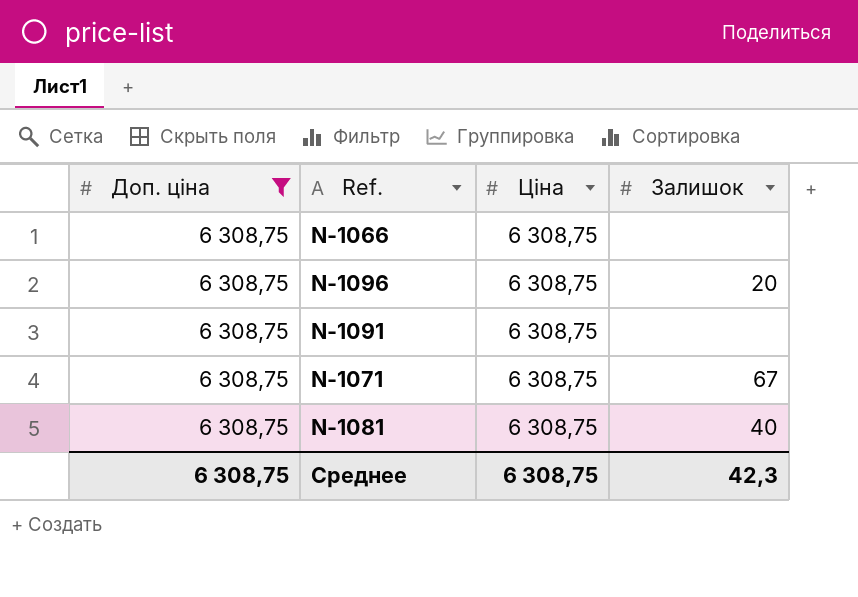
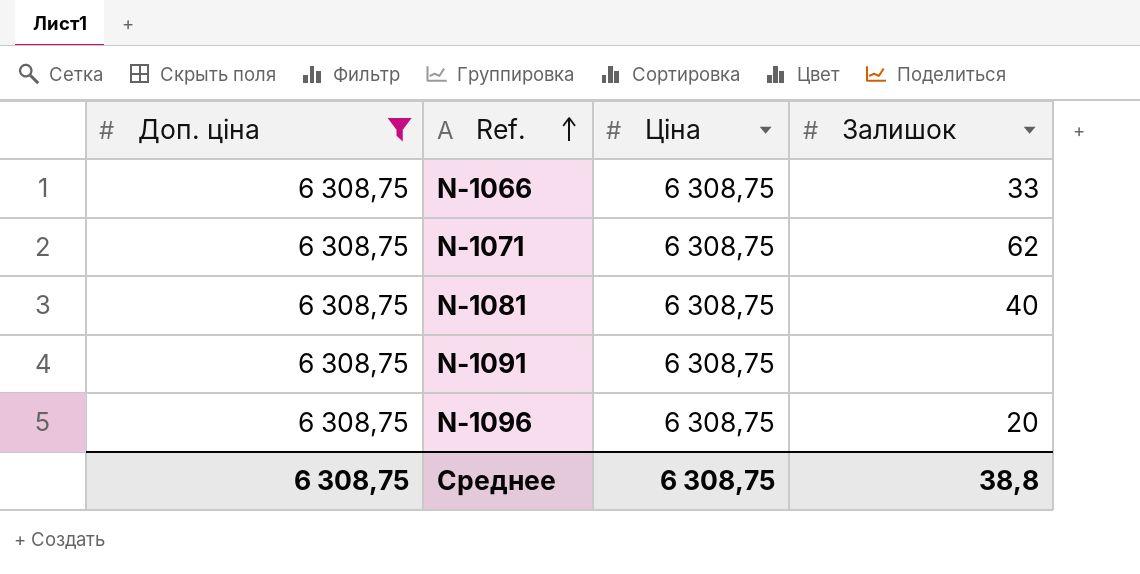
row order: none -> Ref. ascending
N-1066 | Залишок: none -> 33
N-1071 | Залишок: 67 -> 62
Среднее | Залишок: 42,3 -> 38,8

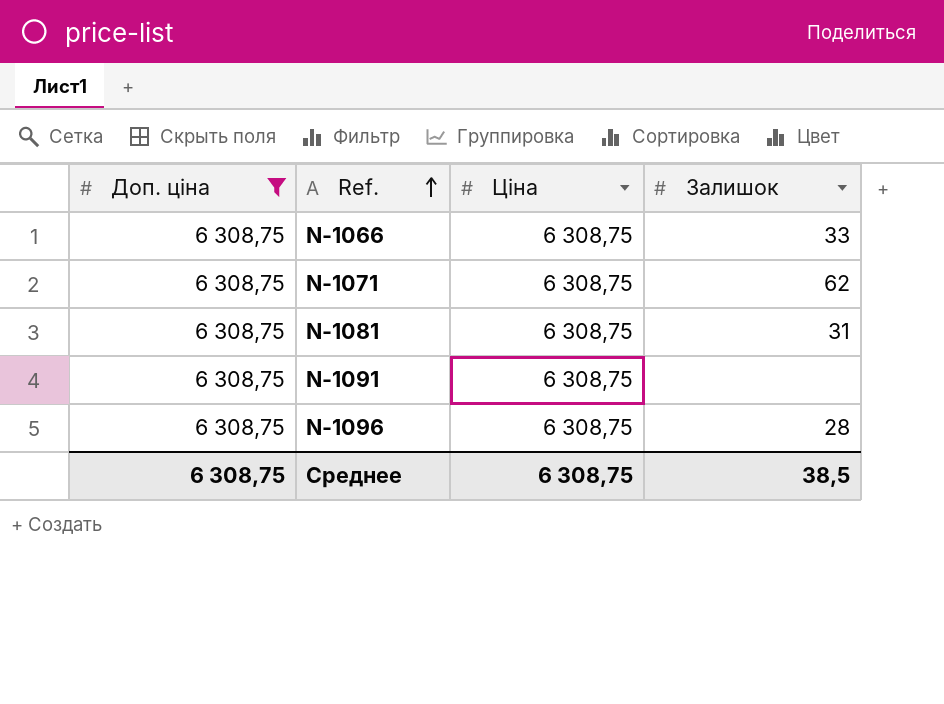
N-1081 | Залишок: 40 -> 31
N-1096 | Залишок: 20 -> 28
Среднее | Залишок: 38,8 -> 38,5

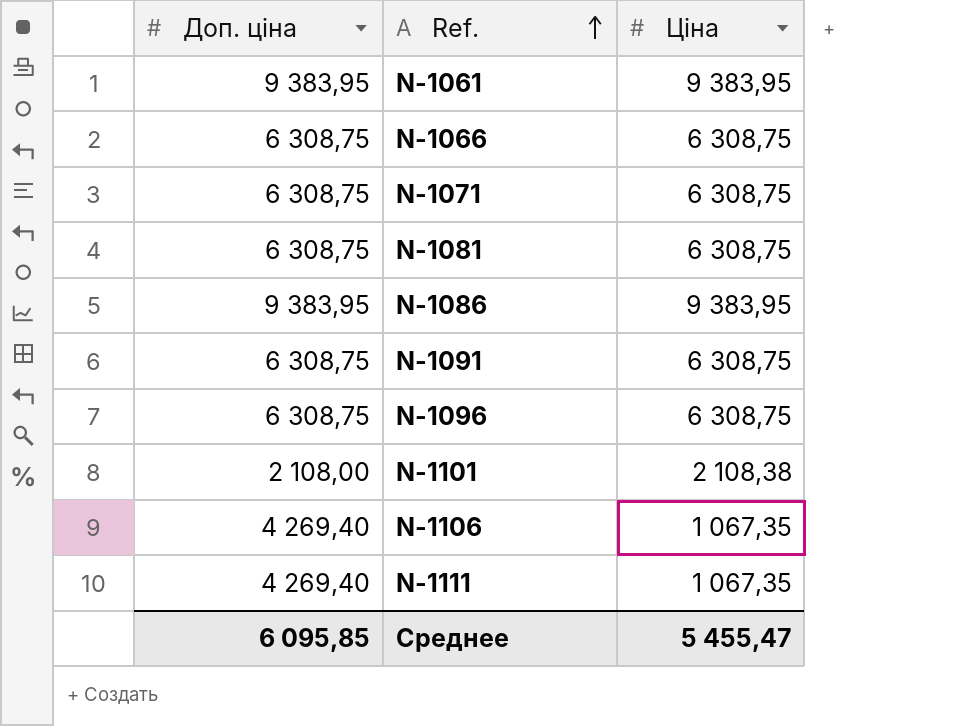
filter: Доп. ціна = 6 308,75 -> none
column Залишок | position: 4 -> none
Среднее | Доп. ціна: 6 308,75 -> 6 095,85
Среднее | Ціна: 6 308,75 -> 5 455,47

